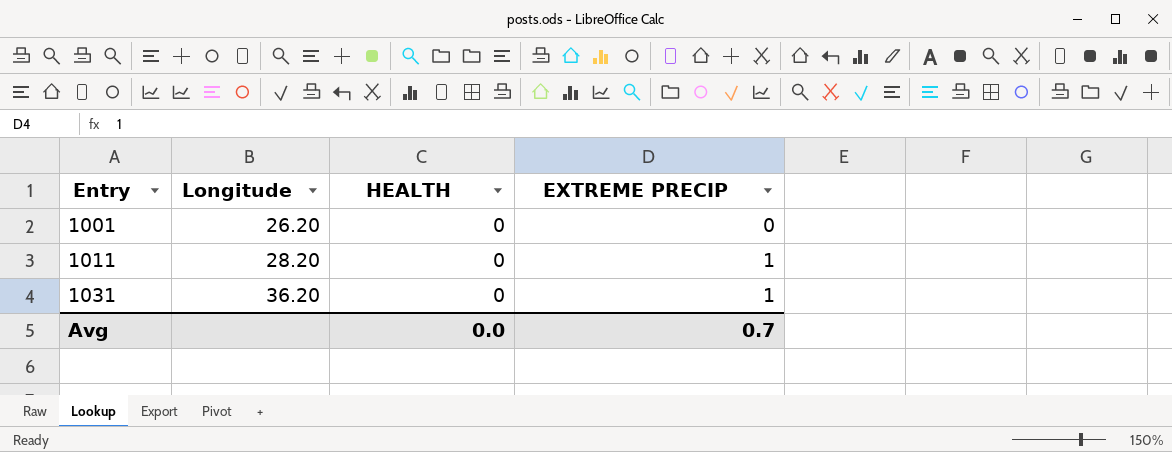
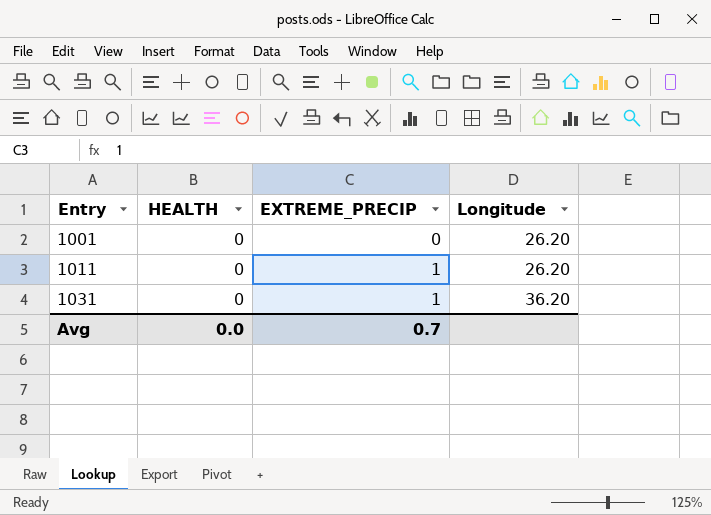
column name: EXTREME PRECIP -> EXTREME_PRECIP
column Longitude | position: 2 -> 4
1011 | Longitude: 28.20 -> 26.20

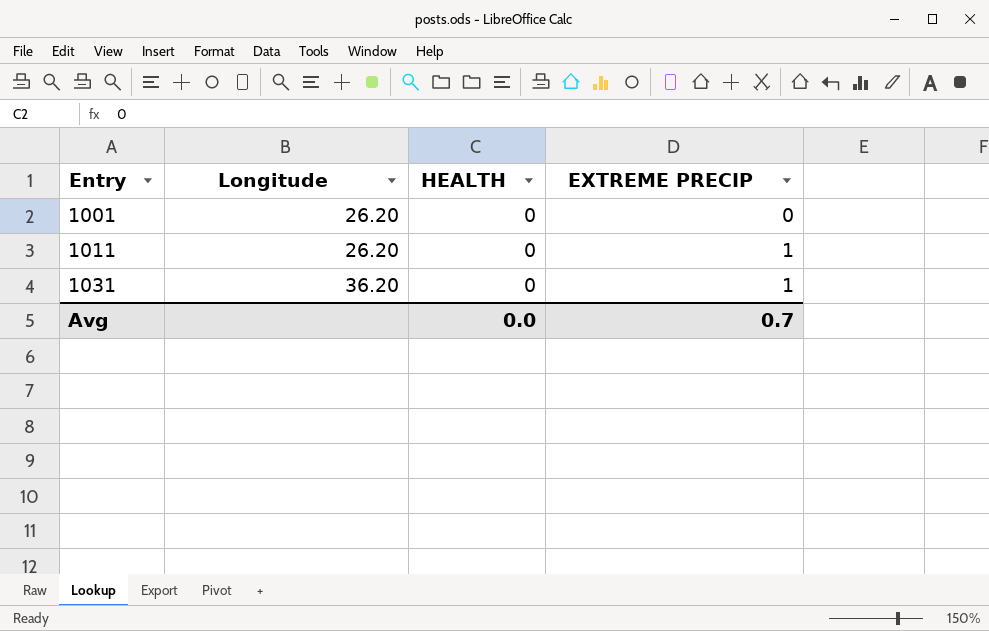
column Longitude | position: 4 -> 2
column name: EXTREME_PRECIP -> EXTREME PRECIP

